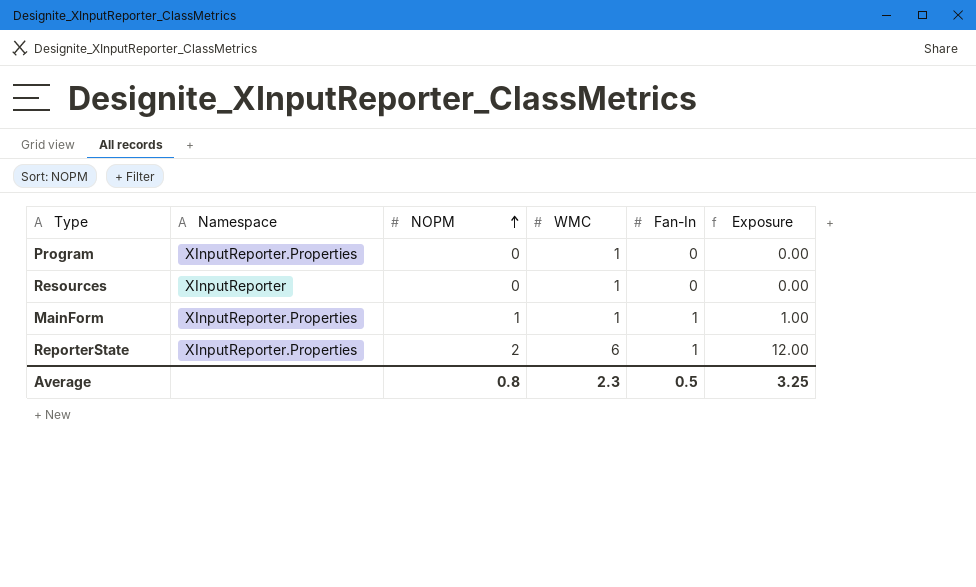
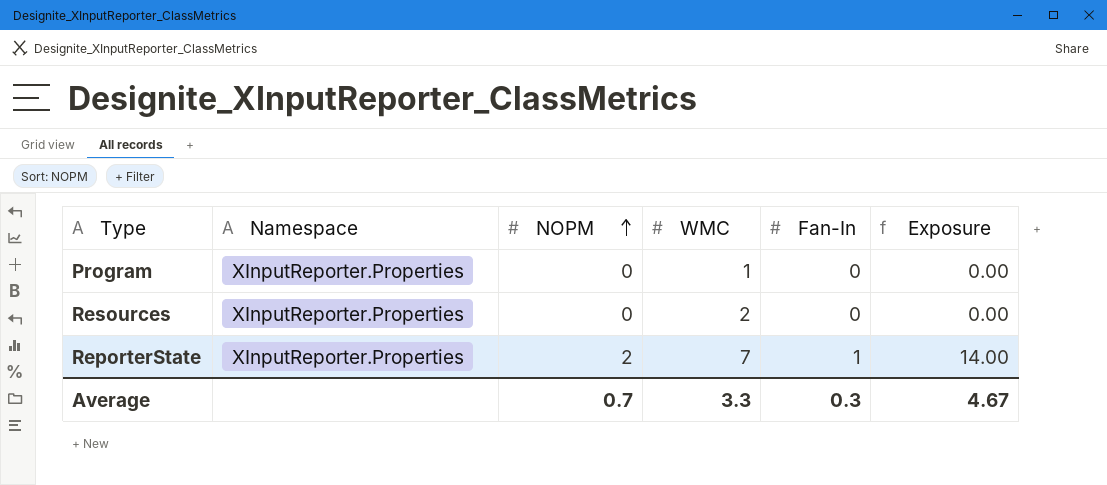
row MainForm: XInputReporter.Properties | 1 | 1 | 1 | 1.00 -> none
Resources | Namespace: XInputReporter -> XInputReporter.Properties
Resources | WMC: 1 -> 2
ReporterState | WMC: 6 -> 7
ReporterState | Exposure: 12.00 -> 14.00
Average | NOPM: 0.8 -> 0.7
Average | WMC: 2.3 -> 3.3
Average | Fan-In: 0.5 -> 0.3
Average | Exposure: 3.25 -> 4.67

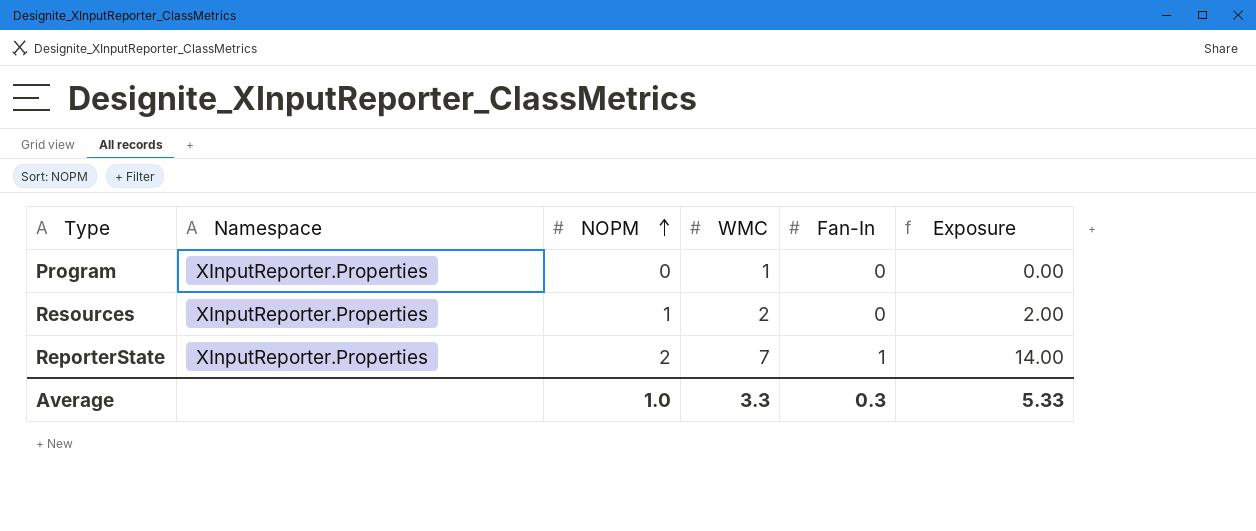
Resources | NOPM: 0 -> 1
Resources | Exposure: 0.00 -> 2.00
Average | NOPM: 0.7 -> 1.0
Average | Exposure: 4.67 -> 5.33

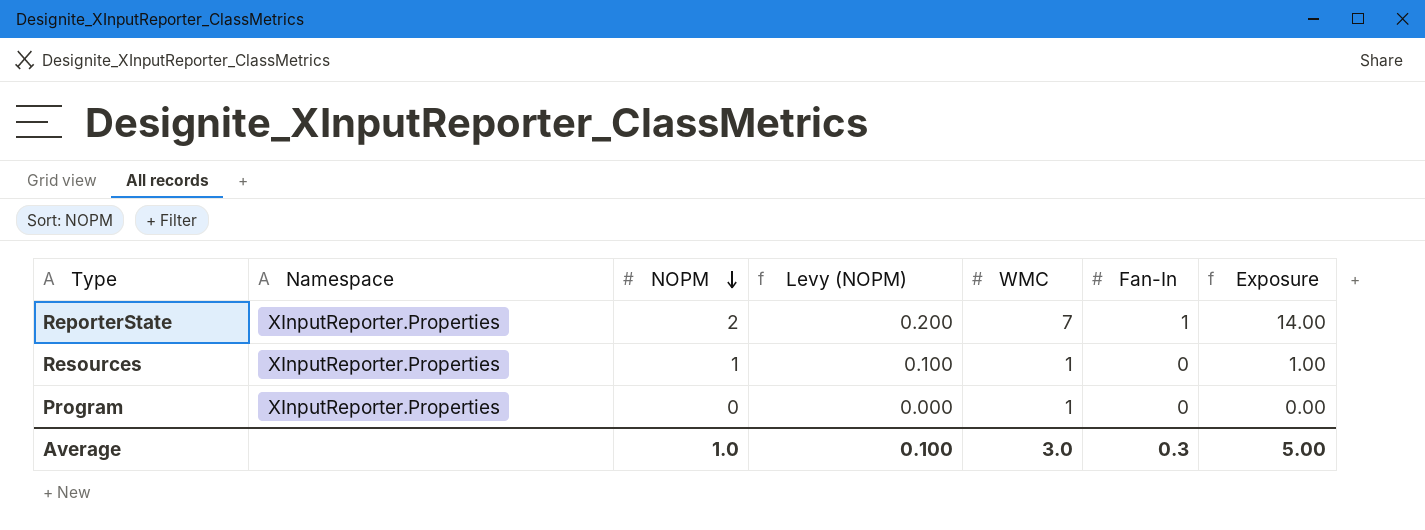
row order: NOPM ascending -> NOPM descending
column Levy (NOPM) | formula: none -> [NOPM] * 0.1
Resources | WMC: 2 -> 1
Resources | Exposure: 2.00 -> 1.00
Average | WMC: 3.3 -> 3.0
Average | Exposure: 5.33 -> 5.00

